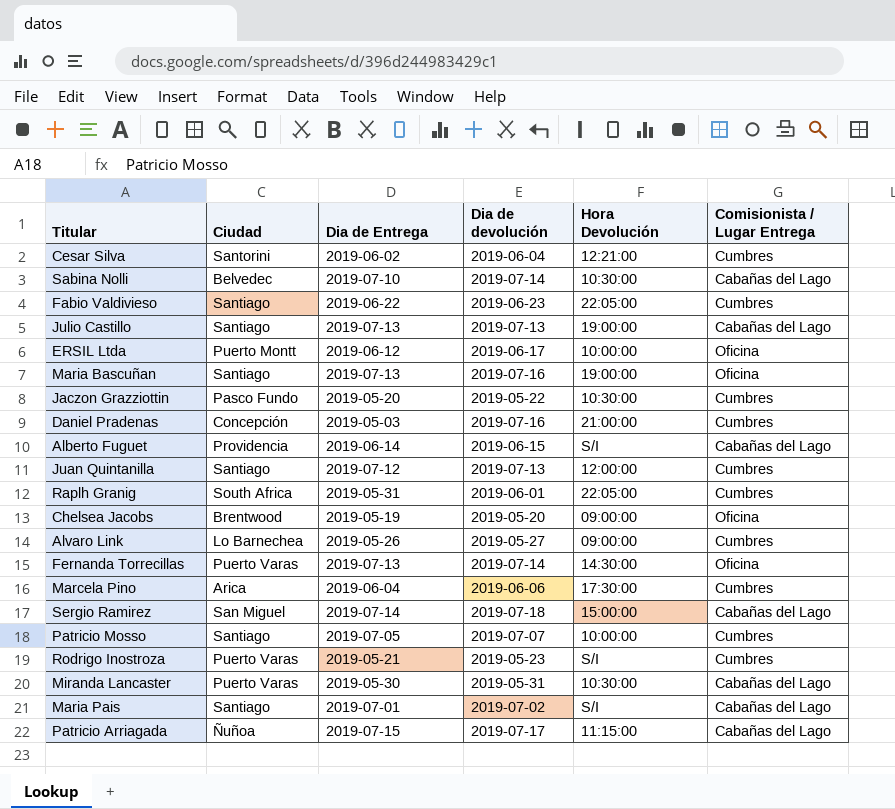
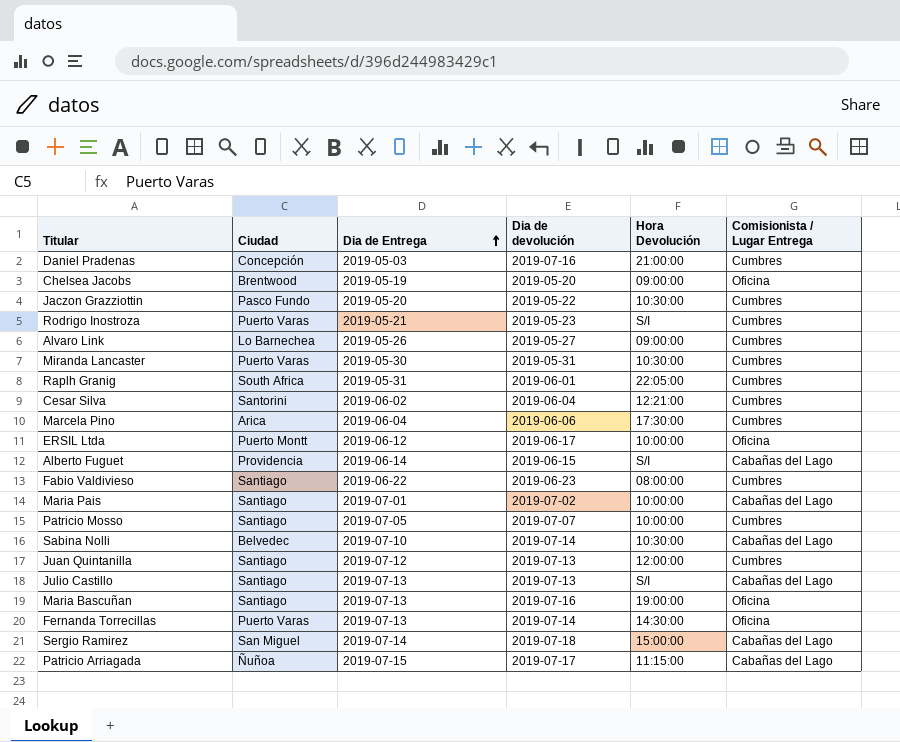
row order: none -> Dia de Entrega ascending
Miranda Lancaster | Comisionista / Lugar Entrega: Cabañas del Lago -> Cumbres
Fabio Valdivieso | Hora Devolución: 22:05:00 -> 08:00:00
Maria Pais | Hora Devolución: S/I -> 10:00:00
Julio Castillo | Hora Devolución: 19:00:00 -> S/I

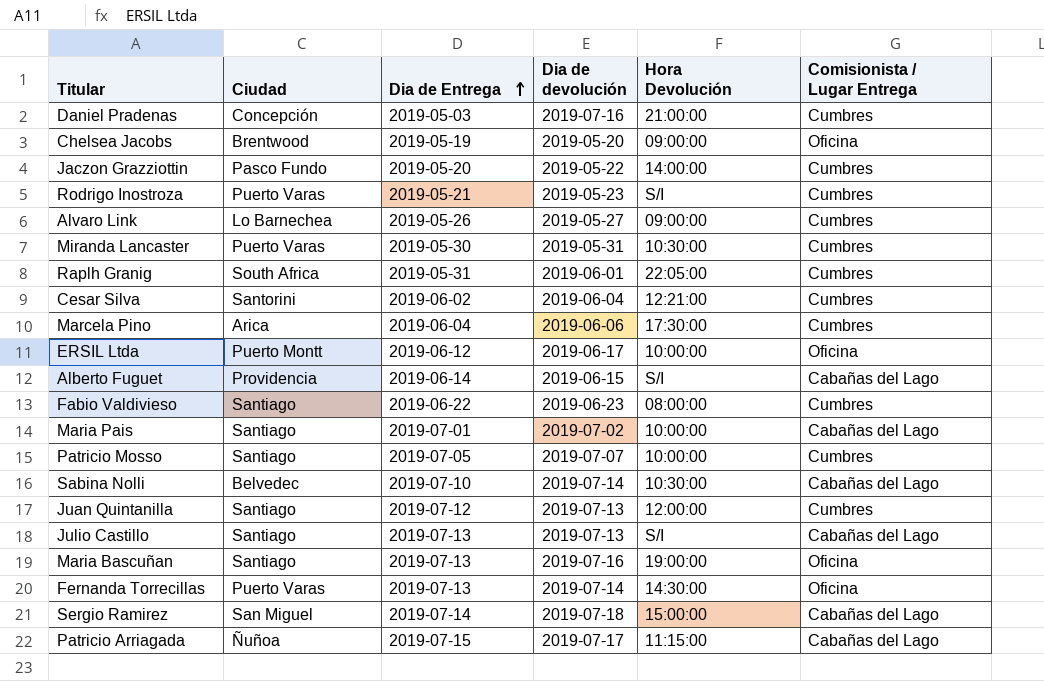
Jaczon Grazziottin | Hora Devolución: 10:30:00 -> 14:00:00

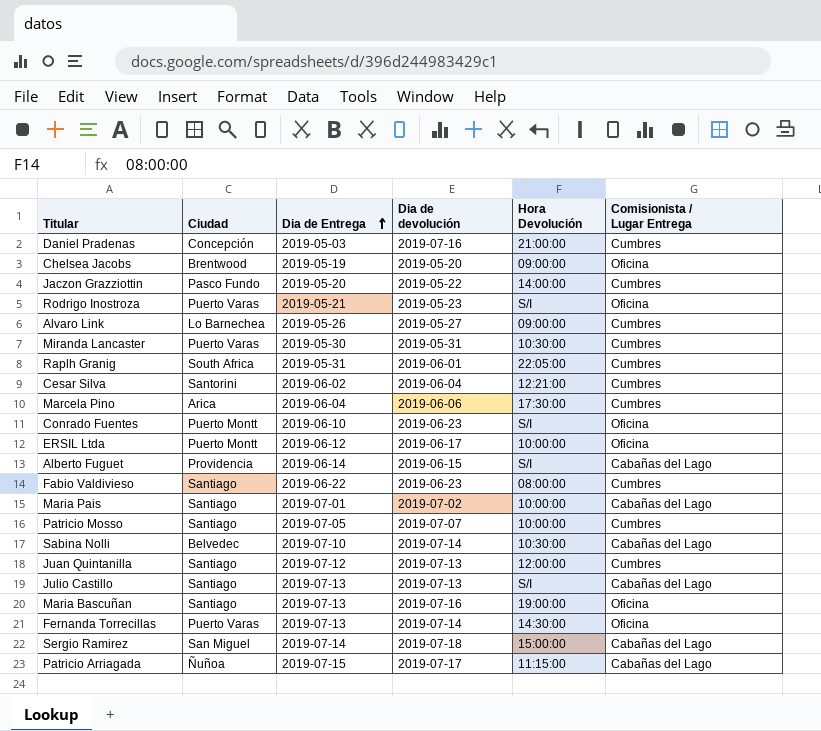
Rodrigo Inostroza | Comisionista / Lugar Entrega: Cumbres -> Oficina
row Conrado Fuentes: none -> Puerto Montt | 2019-06-10 | 2019-06-23 | S/I | Oficina

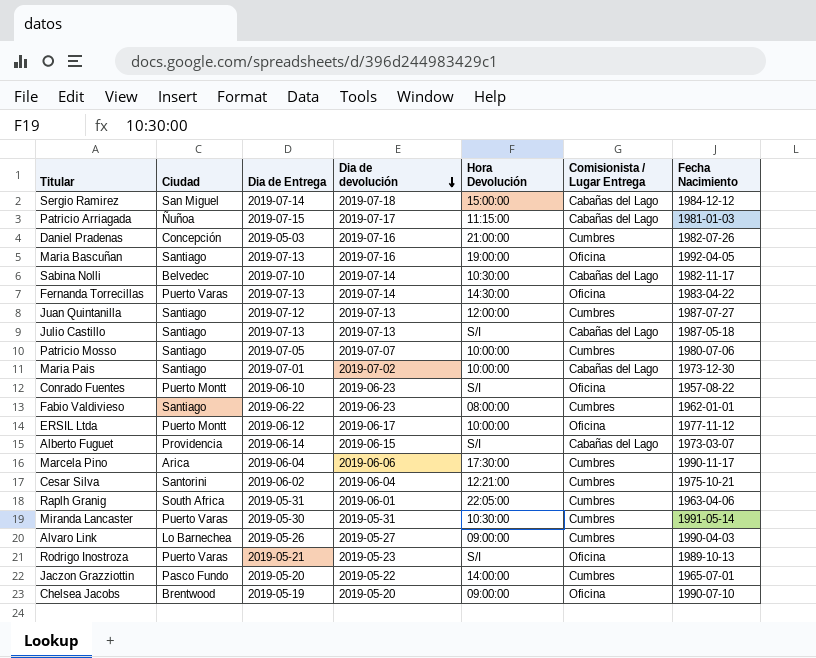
row order: Dia de Entrega ascending -> Dia de devolución descending
column Fecha Nacimiento | position: none -> 7

